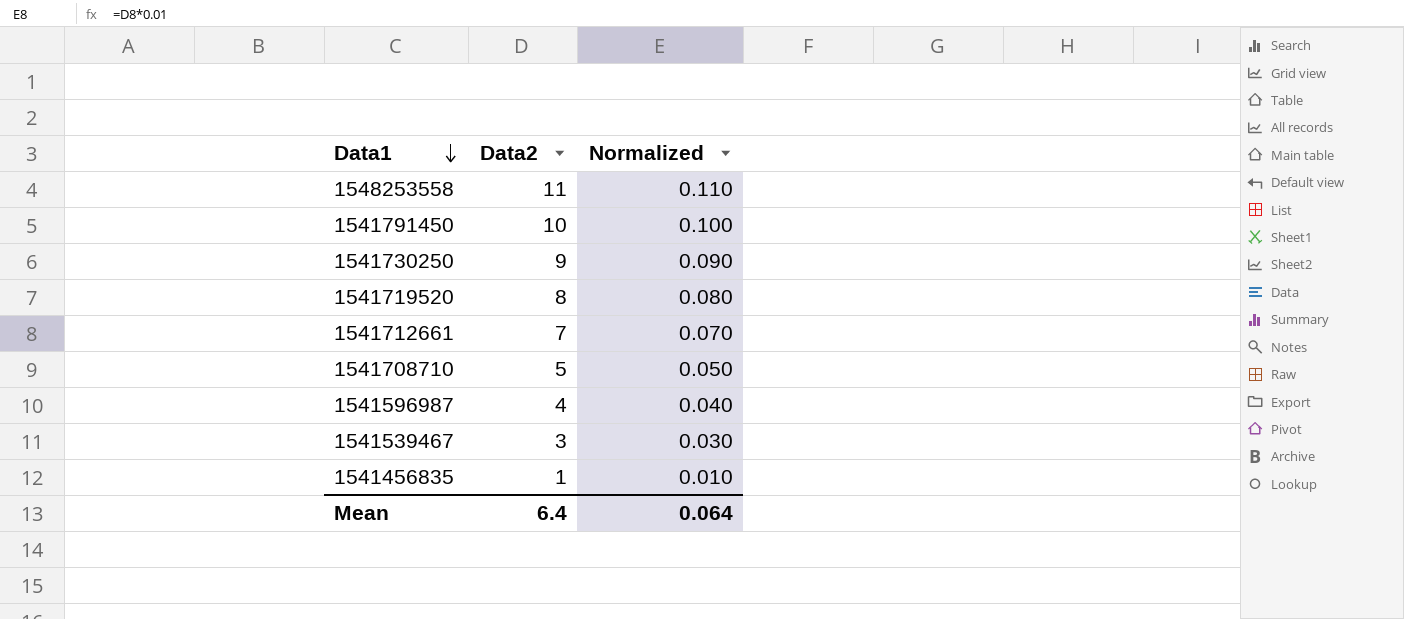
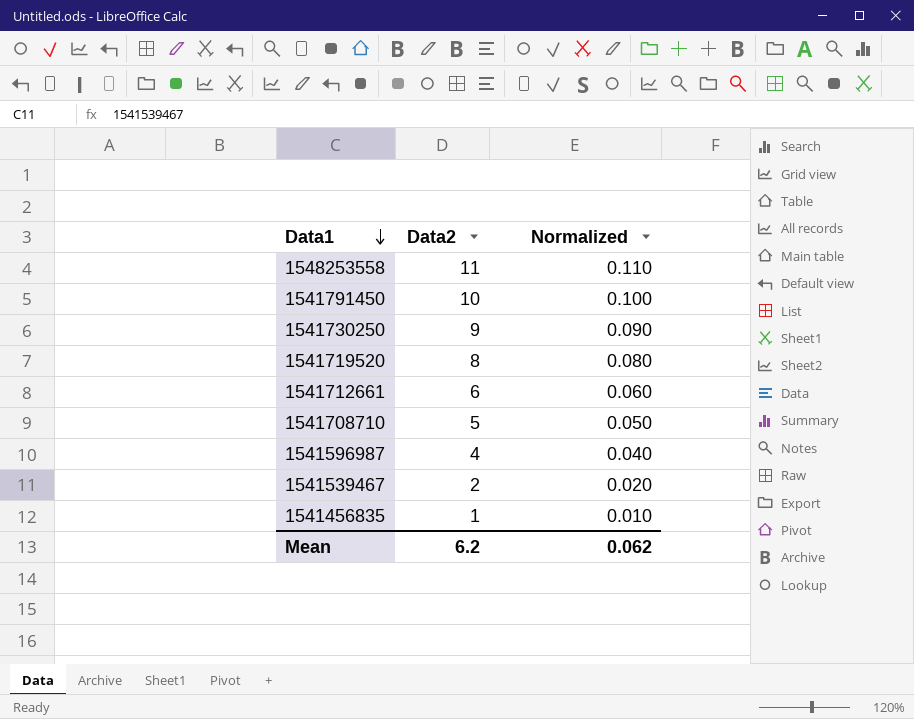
1541712661 | Data2: 7 -> 6
1541712661 | Normalized: 0.070 -> 0.060
1541539467 | Data2: 3 -> 2
1541539467 | Normalized: 0.030 -> 0.020
Mean | Data2: 6.4 -> 6.2
Mean | Normalized: 0.064 -> 0.062

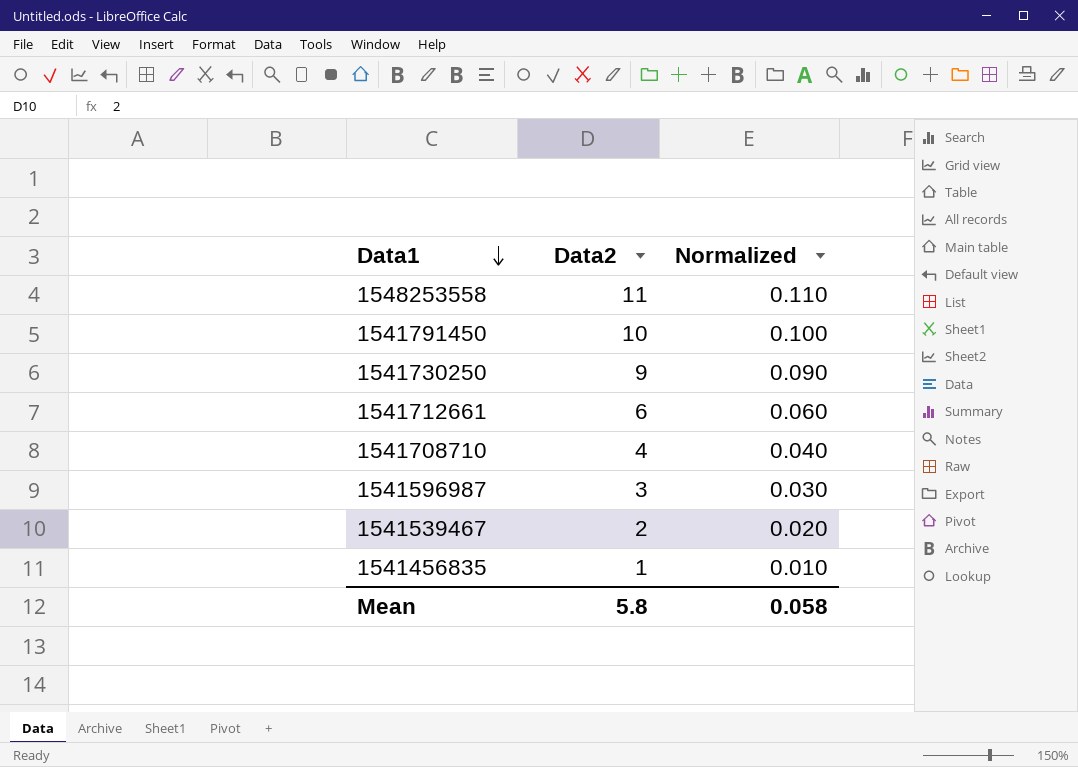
row 1541719520: 8 | 0.080 -> none
1541708710 | Data2: 5 -> 4
1541708710 | Normalized: 0.050 -> 0.040
1541596987 | Data2: 4 -> 3
1541596987 | Normalized: 0.040 -> 0.030
Mean | Data2: 6.2 -> 5.8
Mean | Normalized: 0.062 -> 0.058

